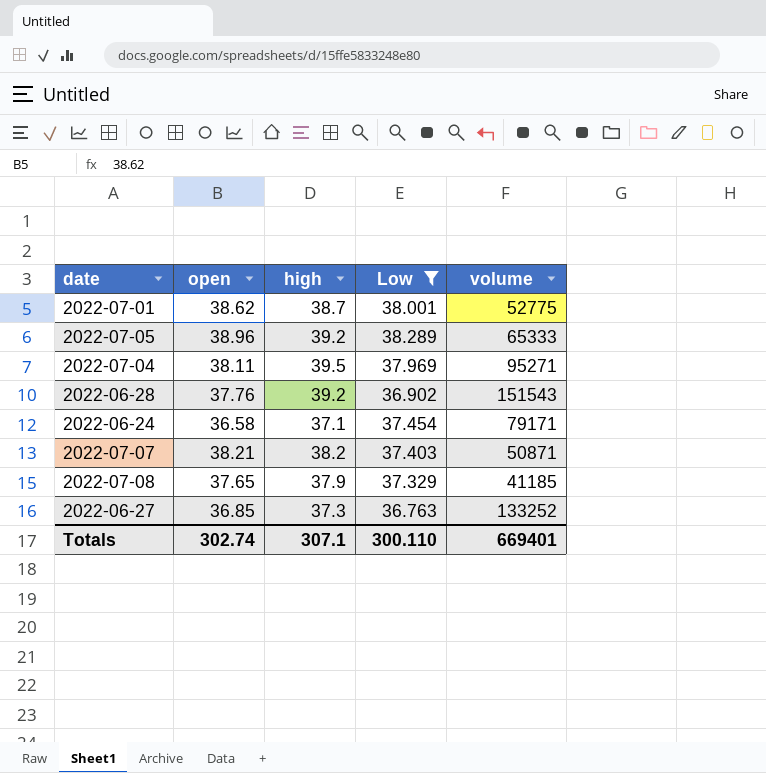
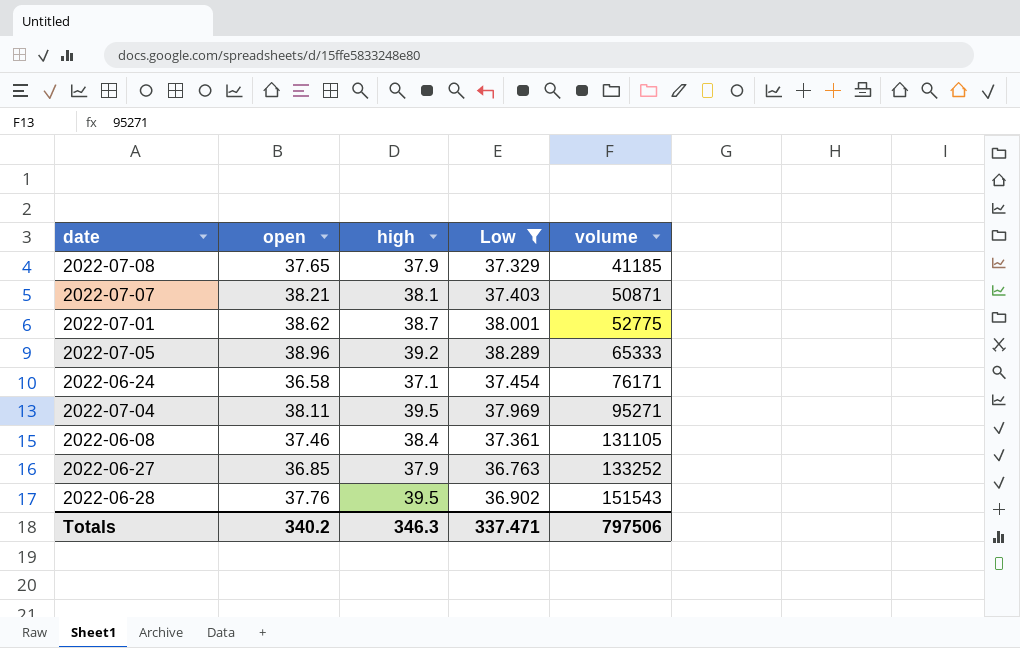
row order: none -> volume ascending
2022-07-07 | high: 38.2 -> 38.1
2022-06-24 | volume: 79171 -> 76171
row 2022-06-08: none -> 37.46 | 38.4 | 37.361 | 131105
2022-06-27 | high: 37.3 -> 37.9
2022-06-28 | high: 39.2 -> 39.5
Totals | open: 302.74 -> 340.2
Totals | high: 307.1 -> 346.3
Totals | Low: 300.110 -> 337.471
Totals | volume: 669401 -> 797506

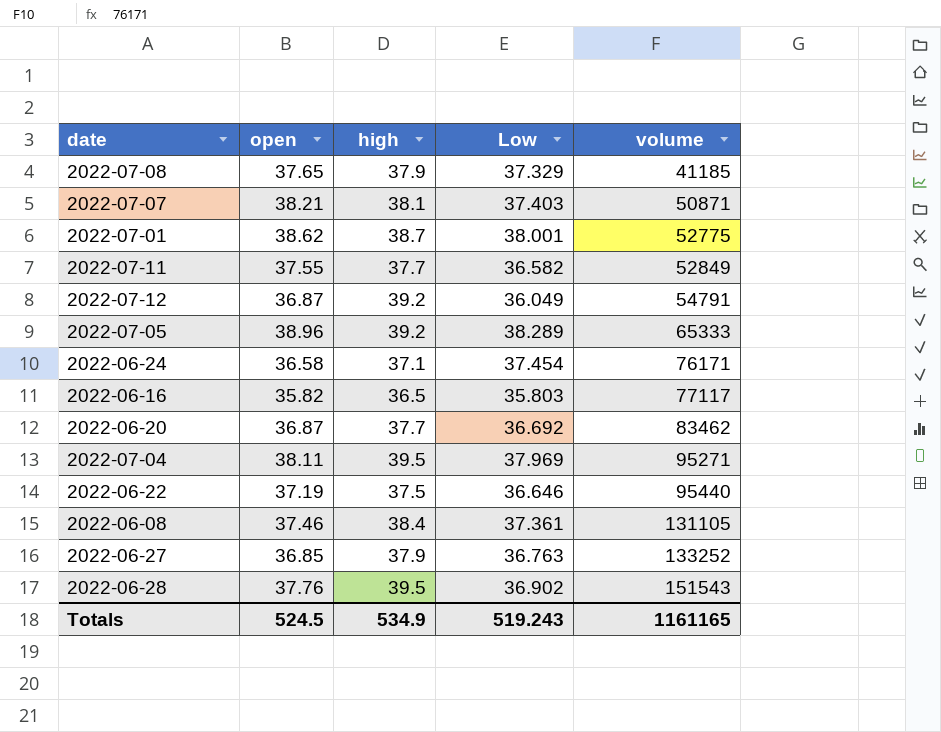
filter: Low >= 36.763 -> none
Totals | open: 340.2 -> 524.5
Totals | high: 346.3 -> 534.9
Totals | Low: 337.471 -> 519.243
Totals | volume: 797506 -> 1161165

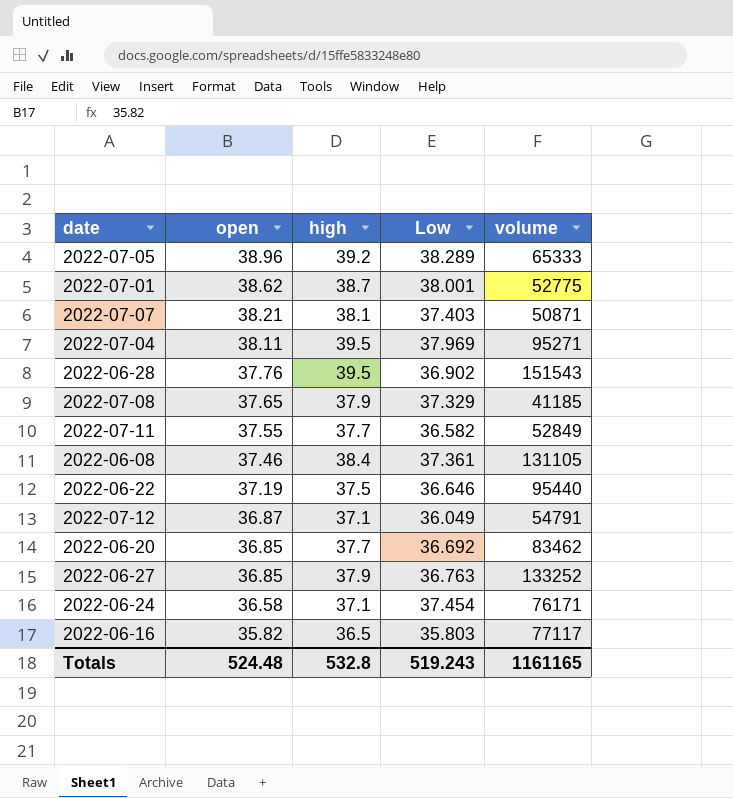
row order: volume ascending -> open descending
2022-07-12 | high: 39.2 -> 37.1
2022-06-20 | open: 36.87 -> 36.85
Totals | open: 524.5 -> 524.48
Totals | high: 534.9 -> 532.8

